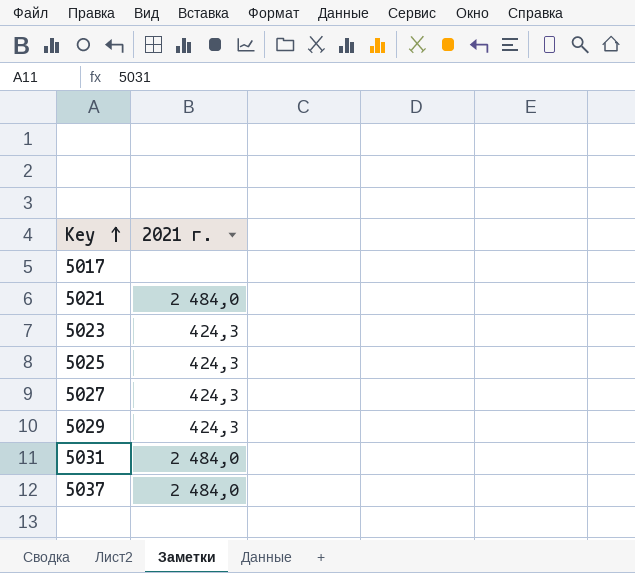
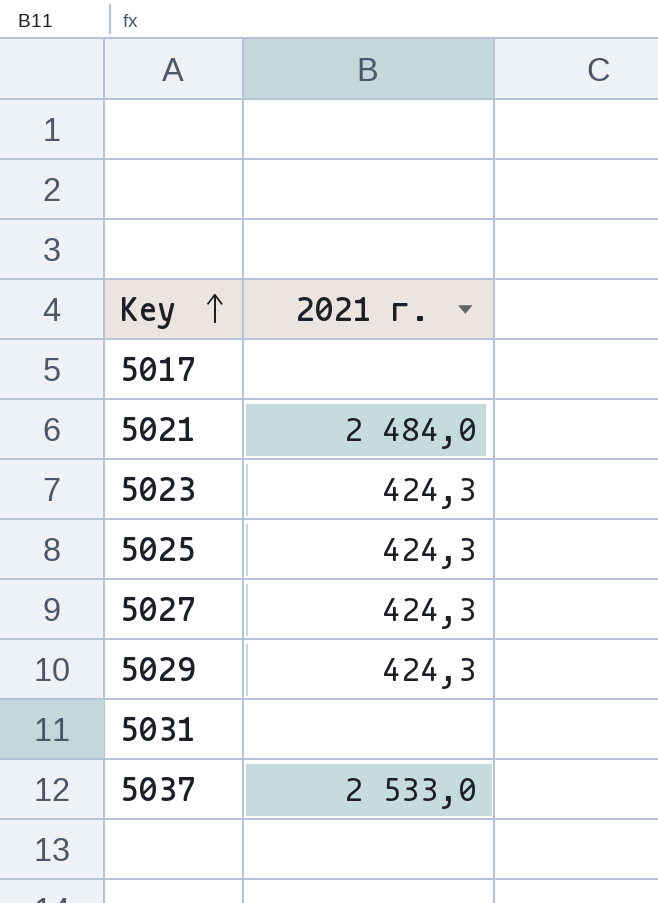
5031 | 2021 г.: 2 484,0 -> none
5037 | 2021 г.: 2 484,0 -> 2 533,0

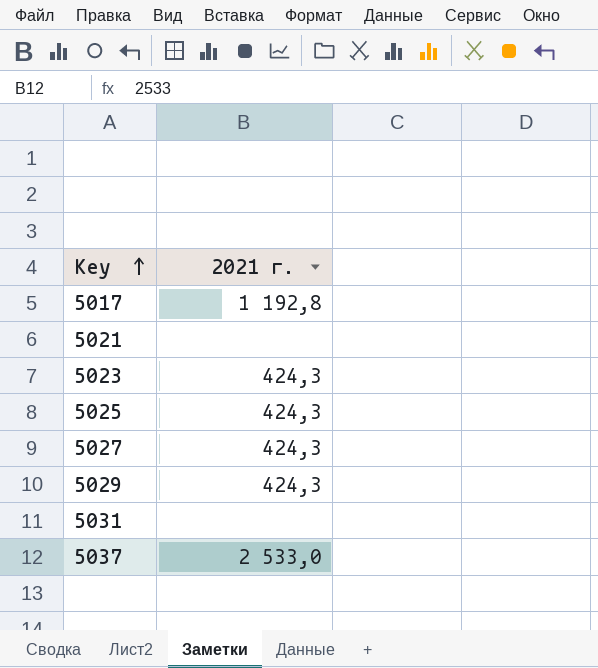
5017 | 2021 г.: none -> 1 192,8
5021 | 2021 г.: 2 484,0 -> none

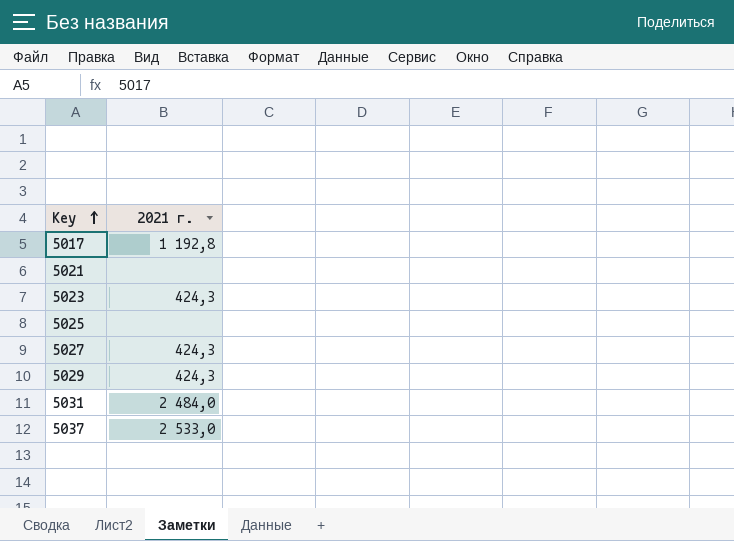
5025 | 2021 г.: 424,3 -> none
5031 | 2021 г.: none -> 2 484,0

